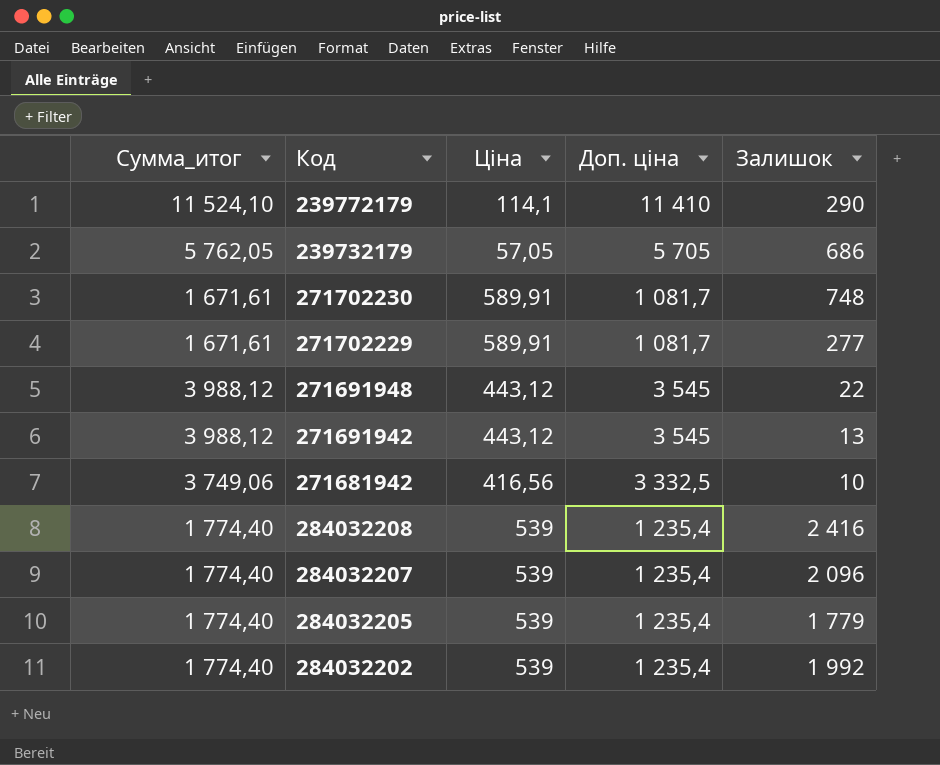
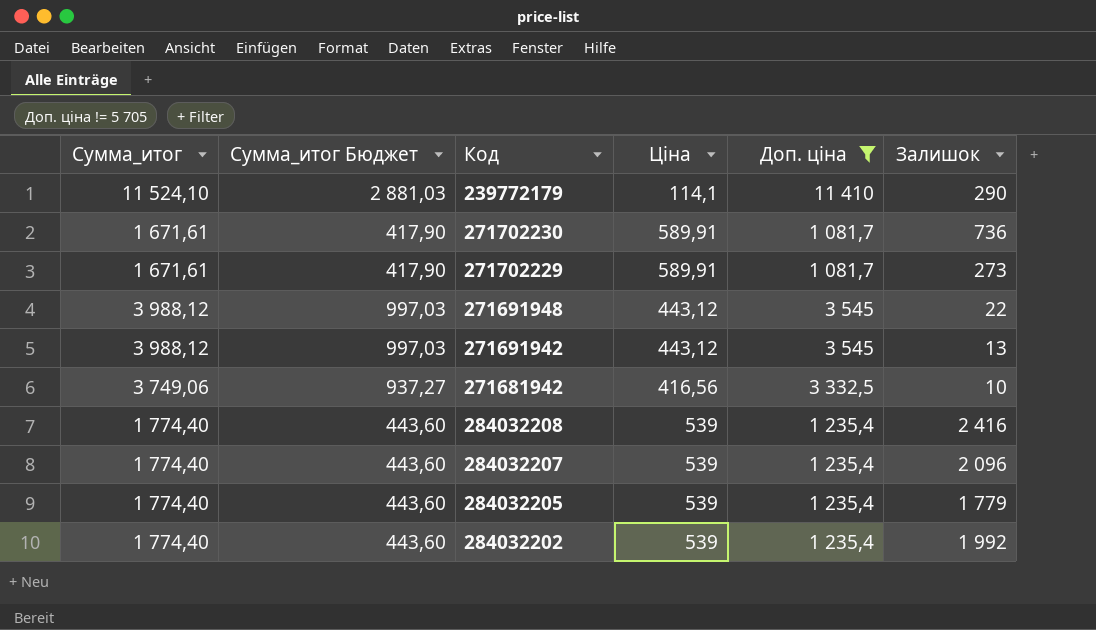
filter: none -> Доп. ціна != 5 705
column Сумма_итог Бюджет | formula: none -> [Сумма_итог] * 0,25
271702230 | Залишок: 748 -> 736
271702229 | Залишок: 277 -> 273

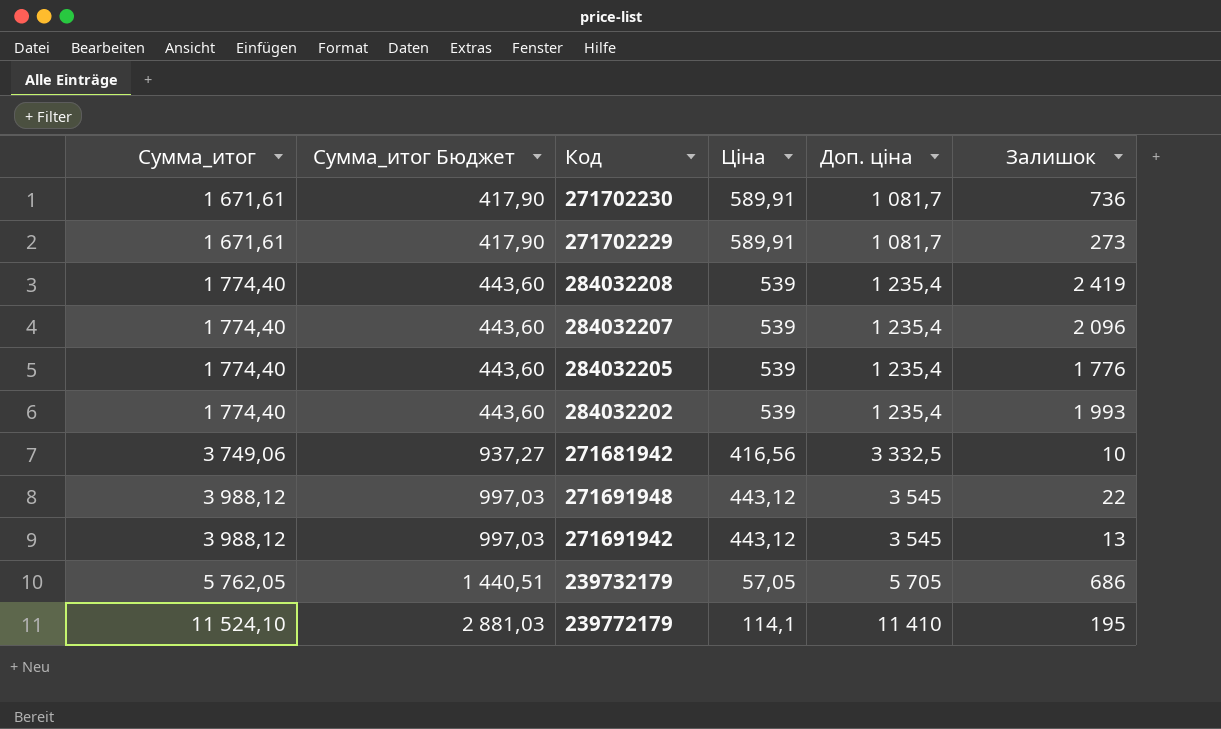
filter: Доп. ціна != 5 705 -> none
row order: none -> Сумма_итог ascending
284032208 | Залишок: 2 416 -> 2 419
284032205 | Залишок: 1 779 -> 1 776
284032202 | Залишок: 1 992 -> 1 993
239772179 | Залишок: 290 -> 195

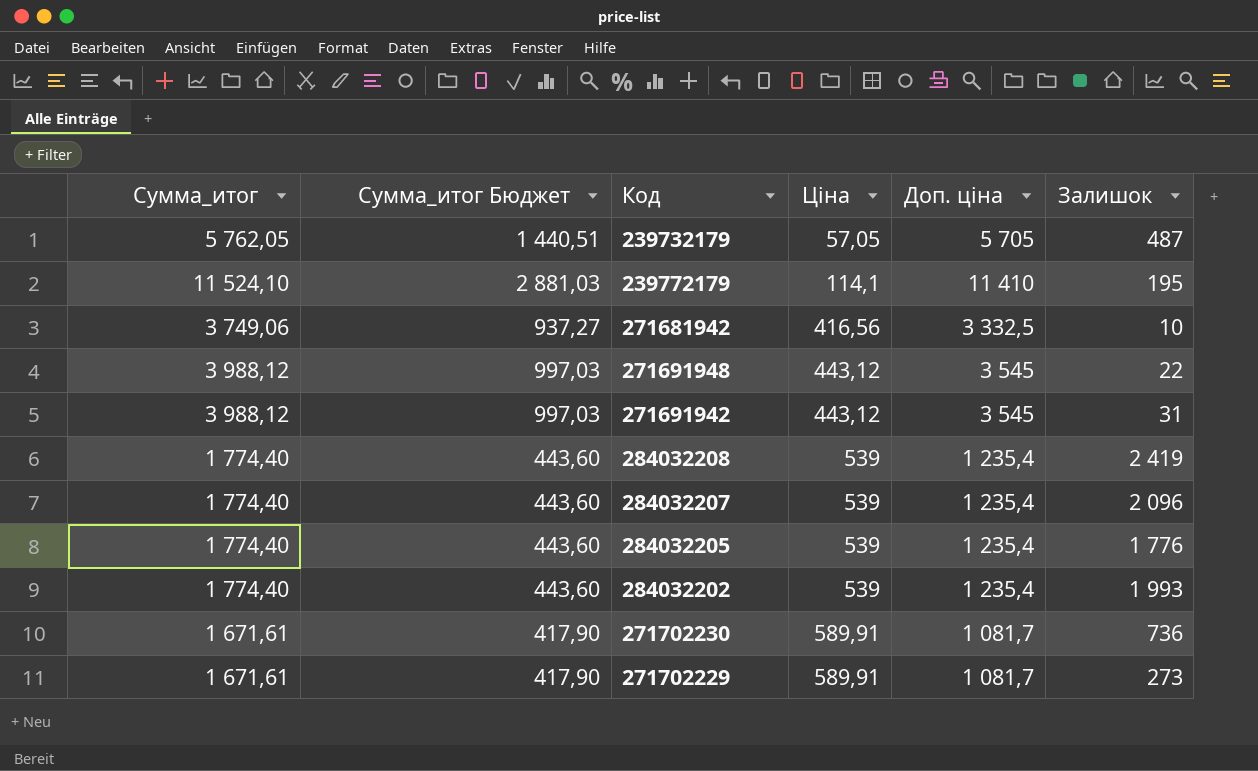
row order: Сумма_итог ascending -> Ціна ascending
239732179 | Залишок: 686 -> 487
271691942 | Залишок: 13 -> 31

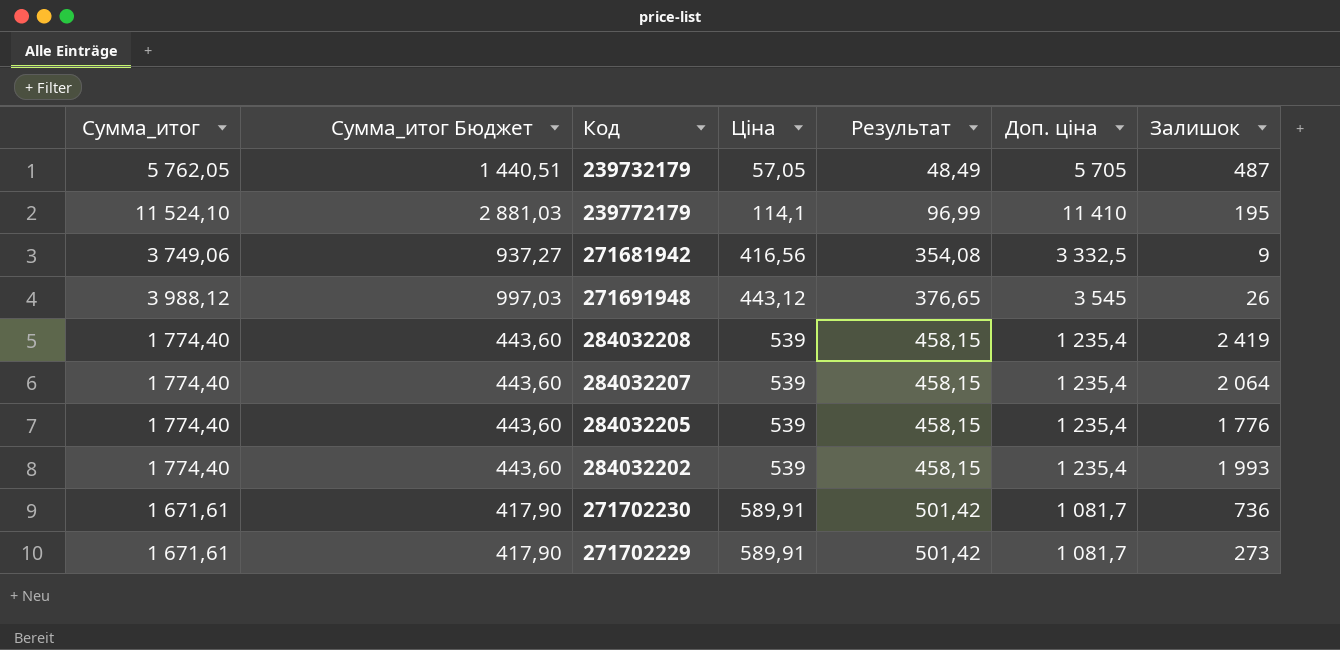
column Результат | formula: none -> [Ціна] * 0,85
row 271691942: 3 988,12 | 997,03 | 443,12 | 3 545 | 31 -> none
271681942 | Залишок: 10 -> 9
271691948 | Залишок: 22 -> 26
284032207 | Залишок: 2 096 -> 2 064

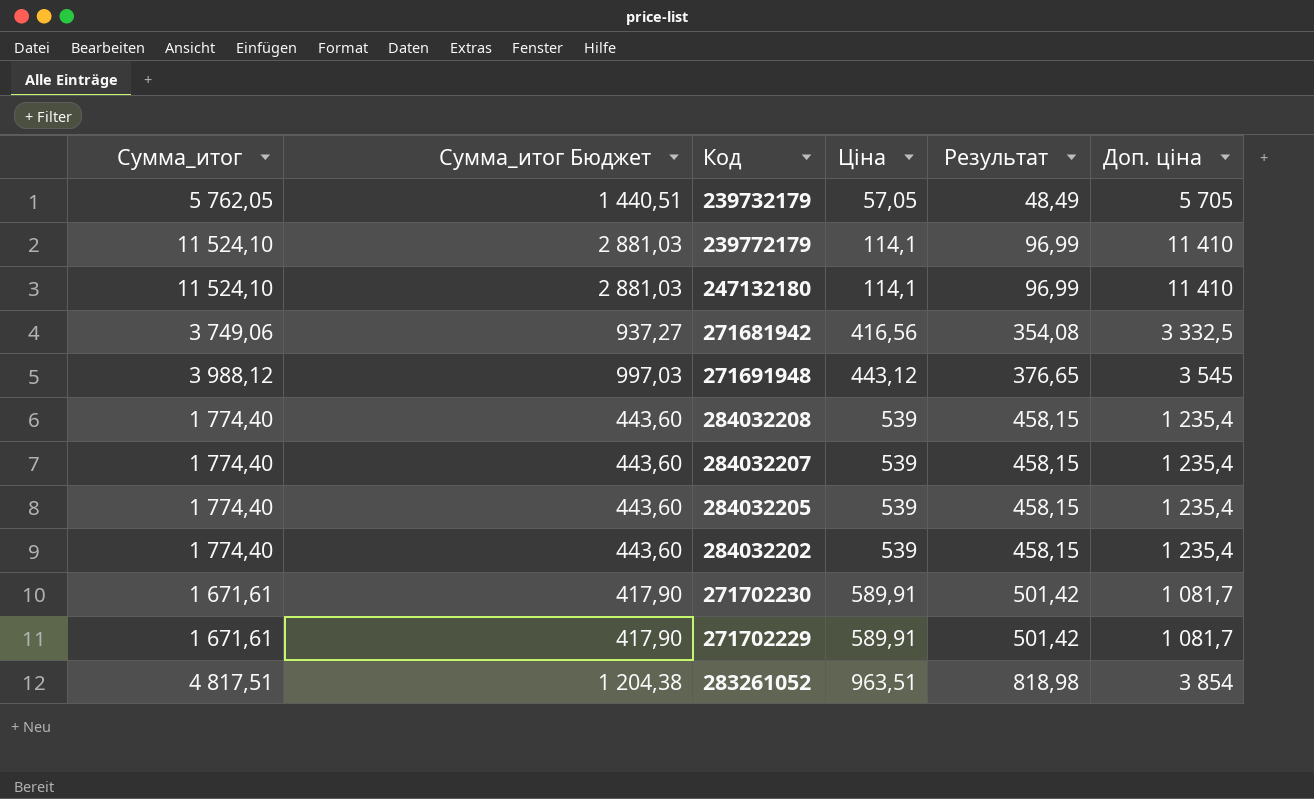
column Залишок | position: 7 -> none
row 247132180: none -> 11 524,10 | 2 881,03 | 114,1 | 96,99 | 11 410
row 283261052: none -> 4 817,51 | 1 204,38 | 963,51 | 818,98 | 3 854

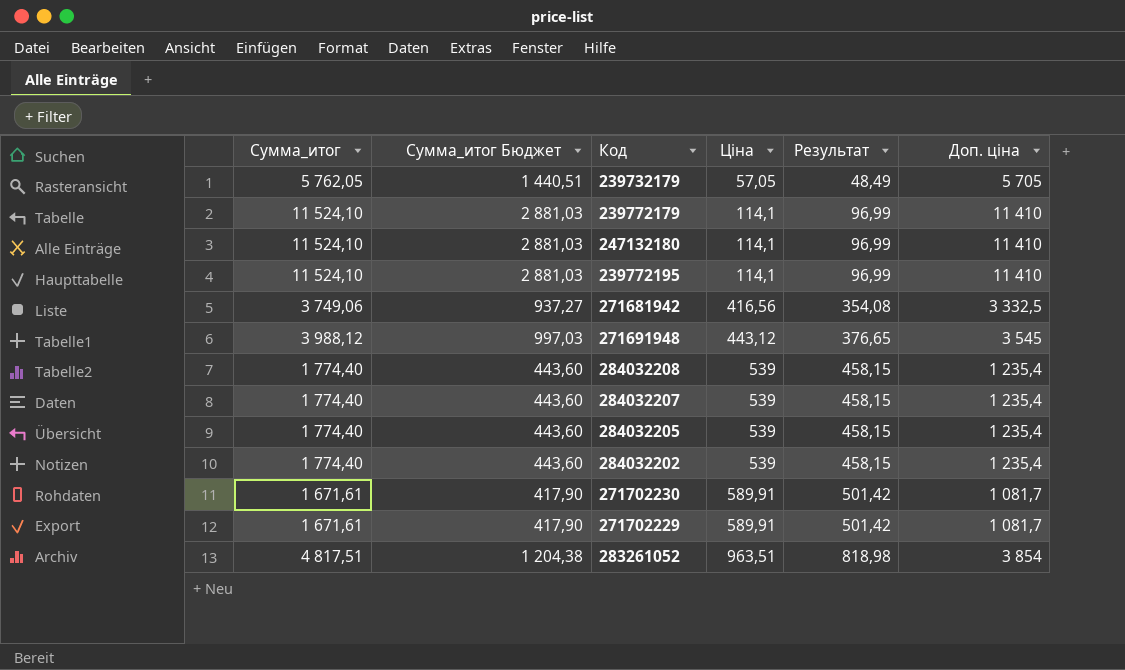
row 239772195: none -> 11 524,10 | 2 881,03 | 114,1 | 96,99 | 11 410

